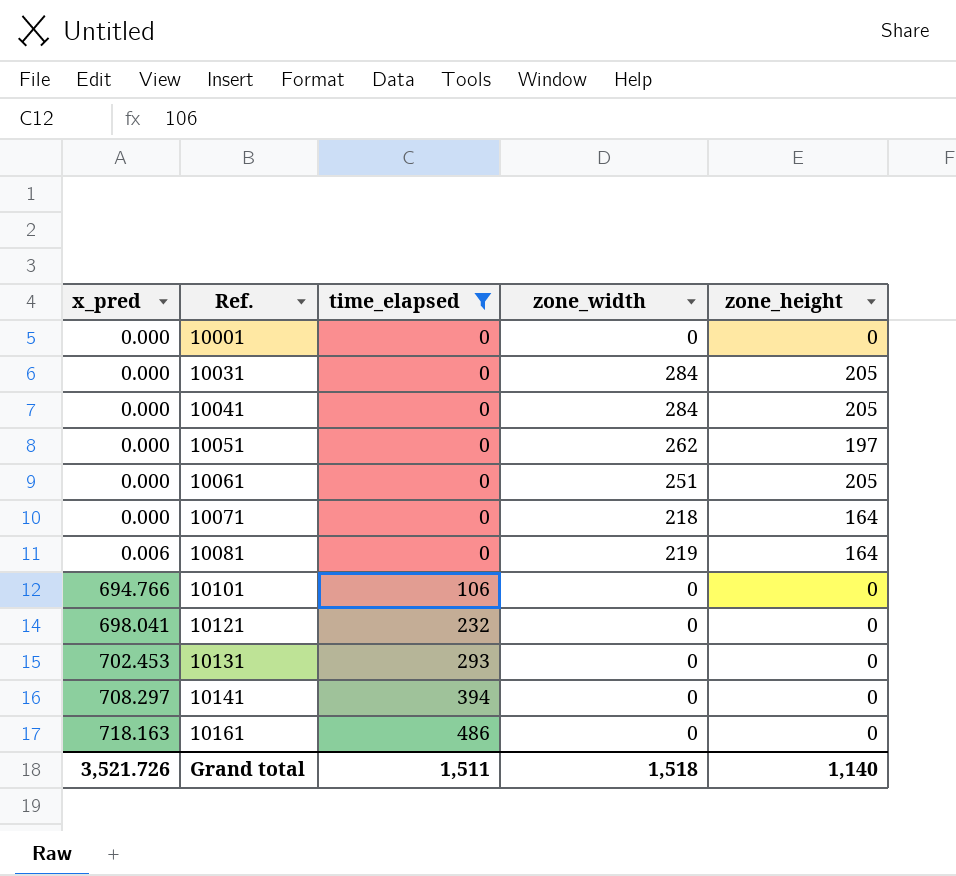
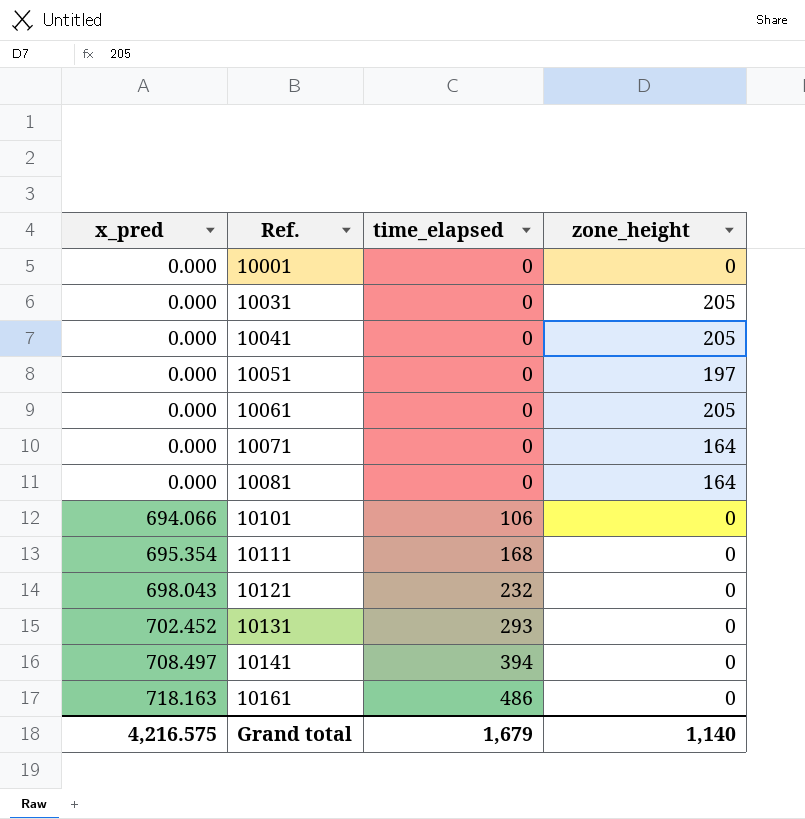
filter: time_elapsed != 168 -> none
column zone_width | position: 4 -> none
10081 | x_pred: 0.006 -> 0.000
10101 | x_pred: 694.766 -> 694.066
10121 | x_pred: 698.041 -> 698.043
10131 | x_pred: 702.453 -> 702.452
10141 | x_pred: 708.297 -> 708.497
Grand total | x_pred: 3,521.726 -> 4,216.575
Grand total | time_elapsed: 1,511 -> 1,679

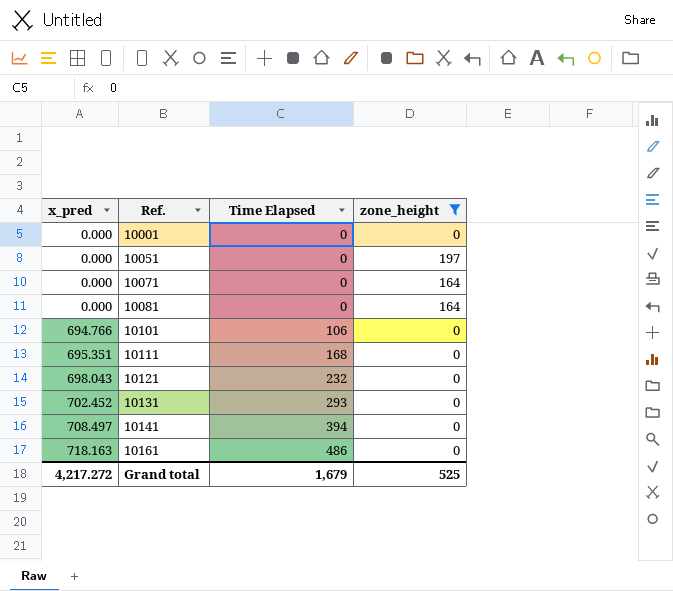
filter: none -> zone_height != 205
column name: time_elapsed -> Time Elapsed
10101 | x_pred: 694.066 -> 694.766
10111 | x_pred: 695.354 -> 695.351
Grand total | x_pred: 4,216.575 -> 4,217.272
Grand total | zone_height: 1,140 -> 525

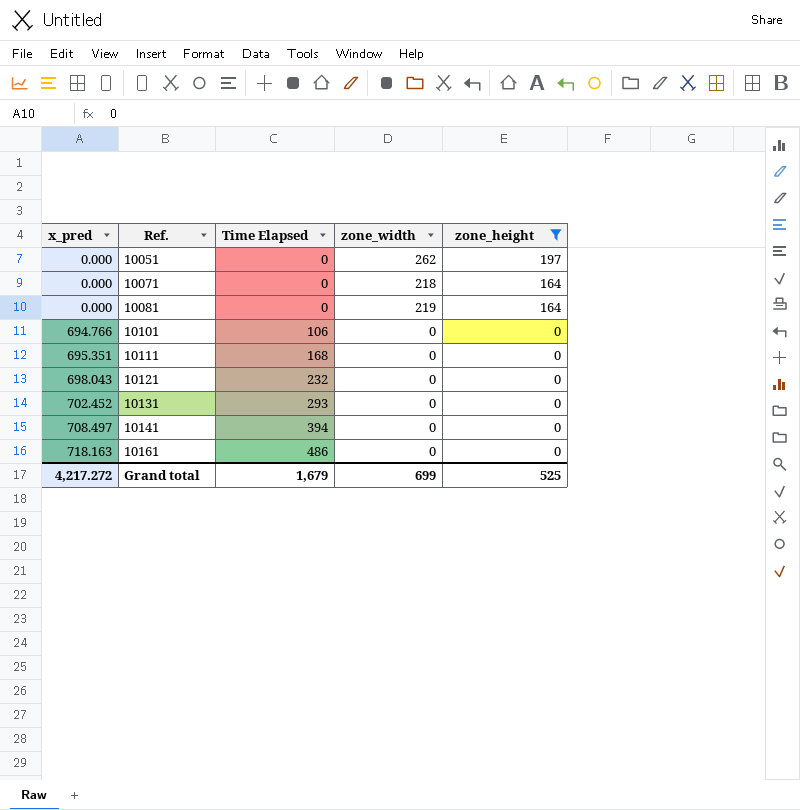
column zone_width | position: none -> 4
row 10001: 0.000 | 0 | 0 -> none

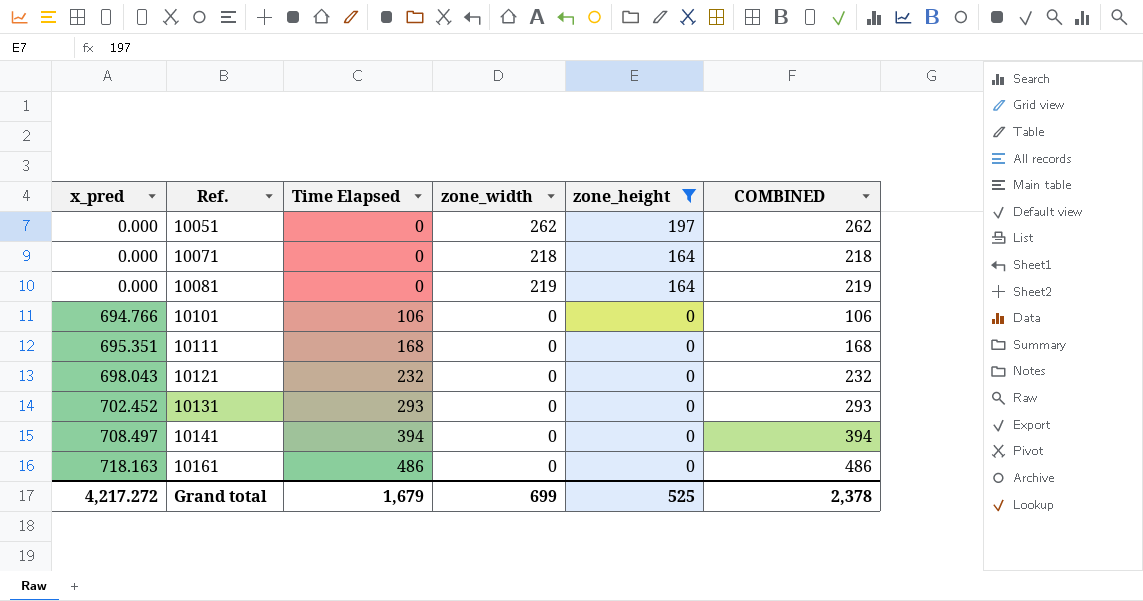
column COMBINED | formula: none -> [Time Elapsed] + [zone_width]

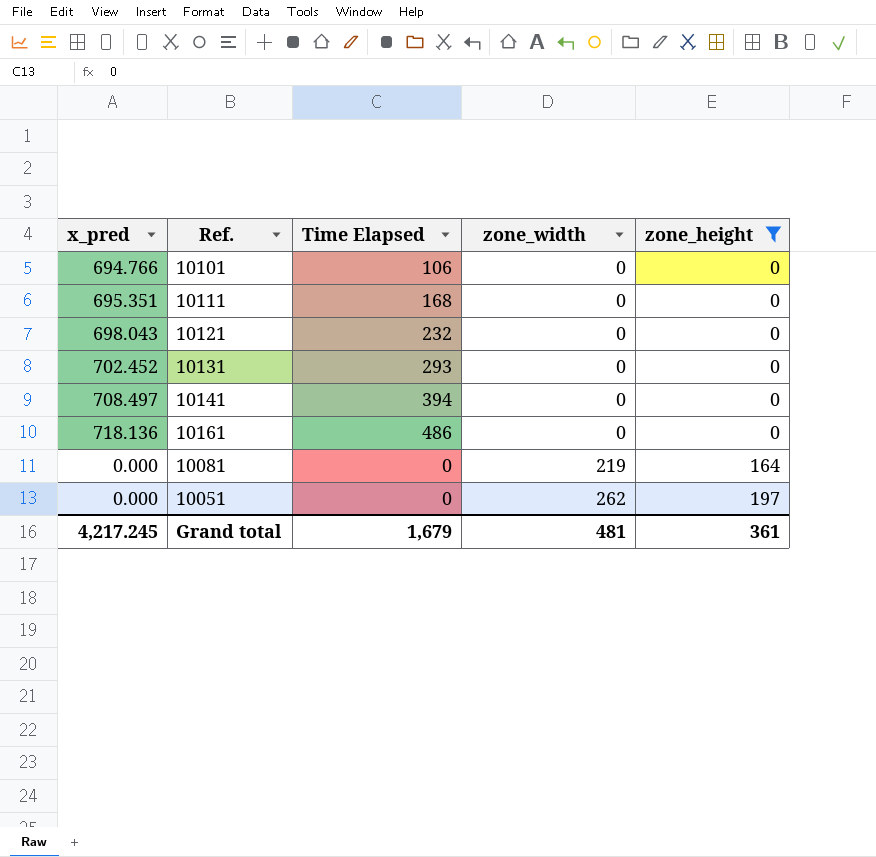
row order: x_pred ascending -> zone_width ascending
column COMBINED | formula: [Time Elapsed] + [zone_width] -> none
row 10071: 0.000 | 0 | 218 | 164 | 218 -> none
10161 | x_pred: 718.163 -> 718.136
Grand total | x_pred: 4,217.272 -> 4,217.245
Grand total | zone_width: 699 -> 481
Grand total | zone_height: 525 -> 361

